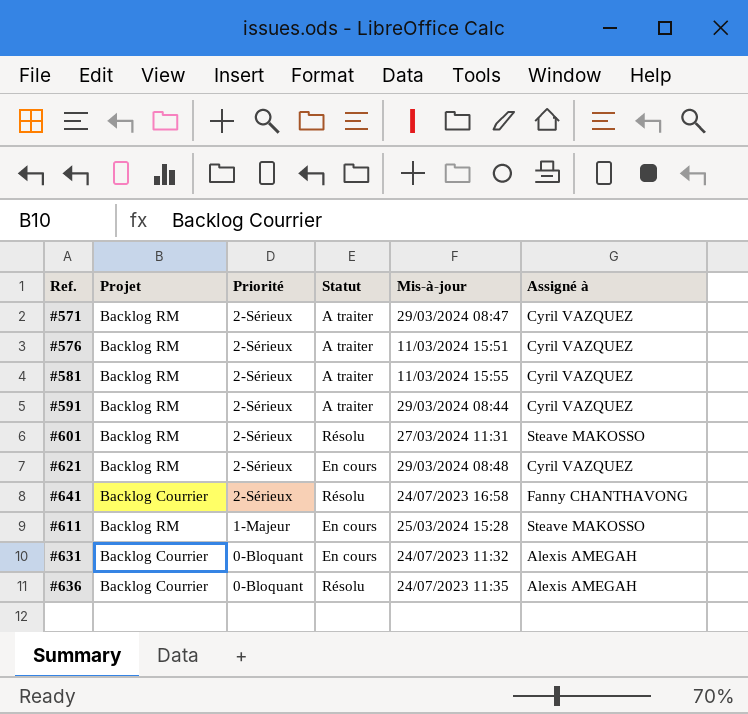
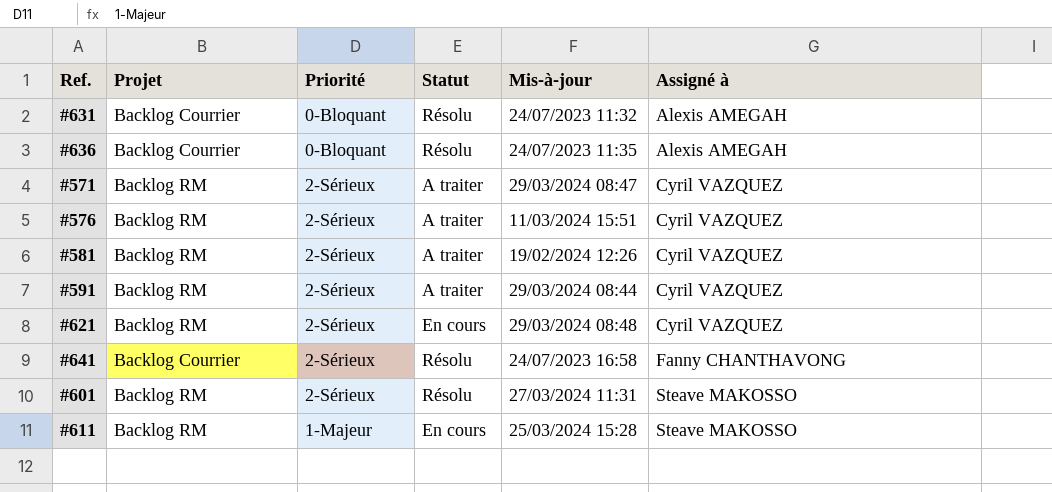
row order: Priorité descending -> Assigné à ascending
#631 | Statut: En cours -> Résolu
#581 | Mis-à-jour: 11/03/2024 15:55 -> 19/02/2024 12:26

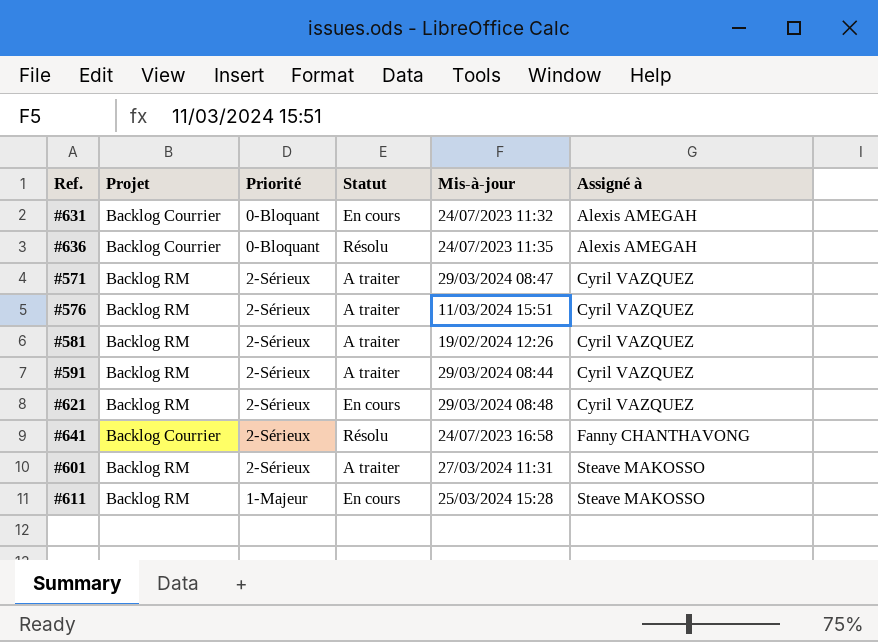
#631 | Statut: Résolu -> En cours
#601 | Statut: Résolu -> A traiter

